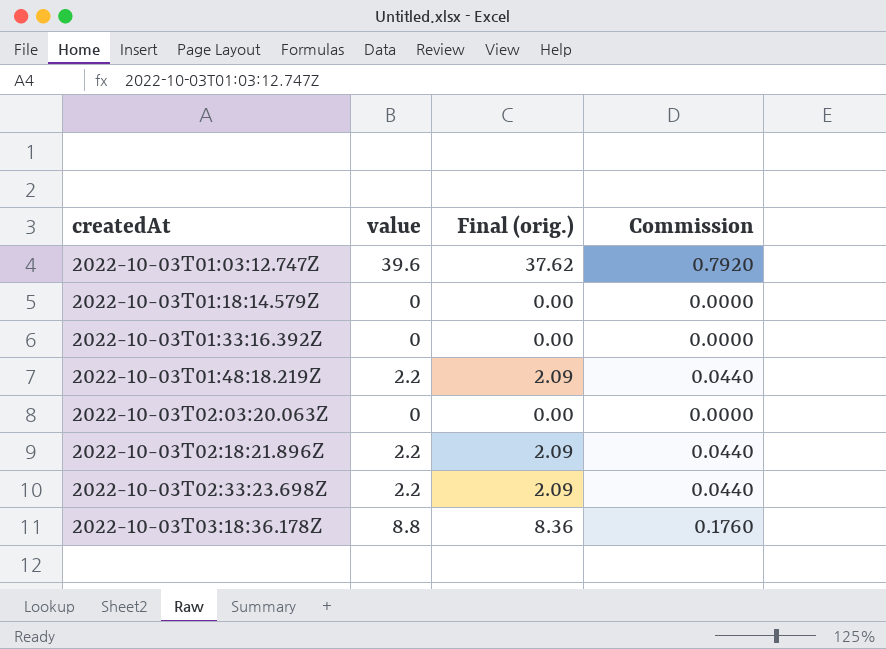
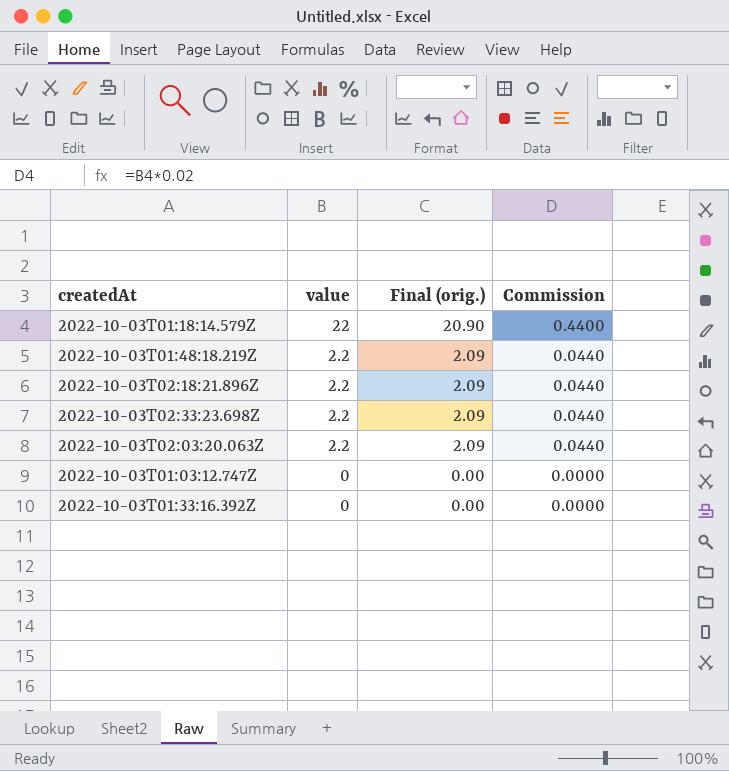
row order: createdAt ascending -> value descending
row 2022-10-03T03:18:36.178Z: 8.8 | 8.36 | 0.1760 -> none
2022-10-03T01:18:14.579Z | value: 0 -> 22
2022-10-03T01:18:14.579Z | Final (orig.): 0.00 -> 20.90
2022-10-03T01:18:14.579Z | Commission: 0.0000 -> 0.4400
2022-10-03T02:03:20.063Z | value: 0 -> 2.2
2022-10-03T02:03:20.063Z | Final (orig.): 0.00 -> 2.09
2022-10-03T02:03:20.063Z | Commission: 0.0000 -> 0.0440
2022-10-03T01:03:12.747Z | value: 39.6 -> 0
2022-10-03T01:03:12.747Z | Final (orig.): 37.62 -> 0.00
2022-10-03T01:03:12.747Z | Commission: 0.7920 -> 0.0000

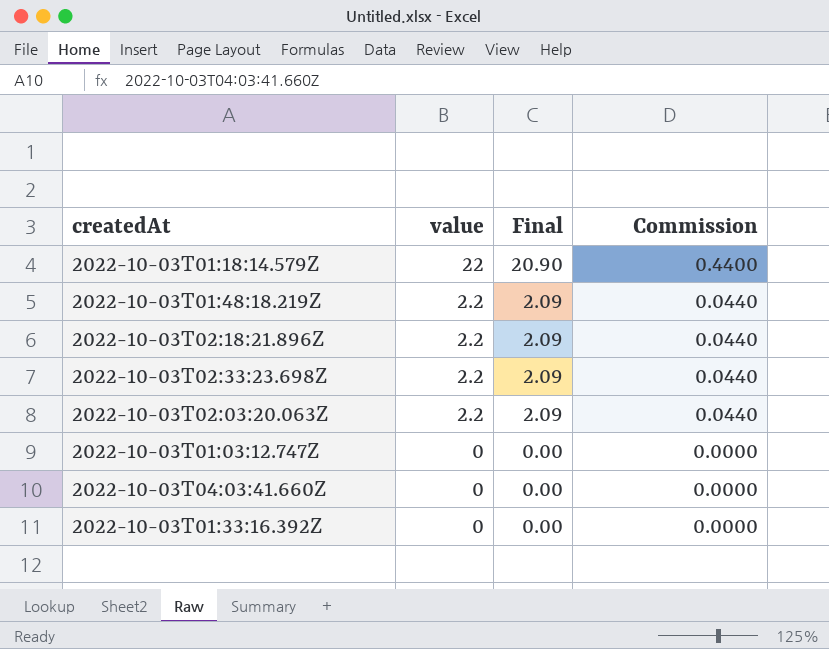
column name: Final (orig.) -> Final
row 2022-10-03T04:03:41.660Z: none -> 0 | 0.00 | 0.0000

